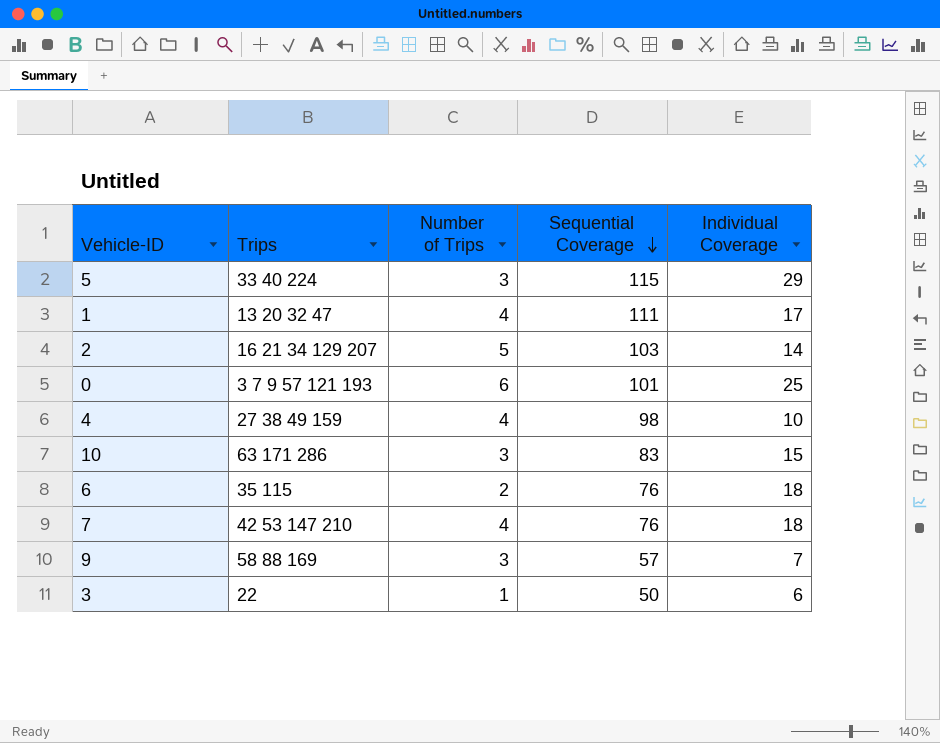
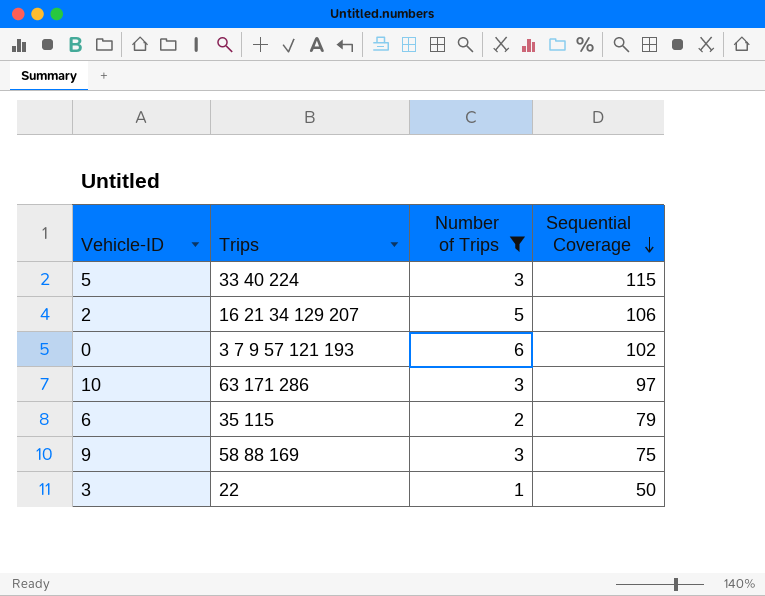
filter: none -> Number of Trips != 4
column Individual Coverage | position: 5 -> none
2 | Sequential Coverage: 103 -> 106
0 | Sequential Coverage: 101 -> 102
10 | Sequential Coverage: 83 -> 97
6 | Sequential Coverage: 76 -> 79
9 | Sequential Coverage: 57 -> 75

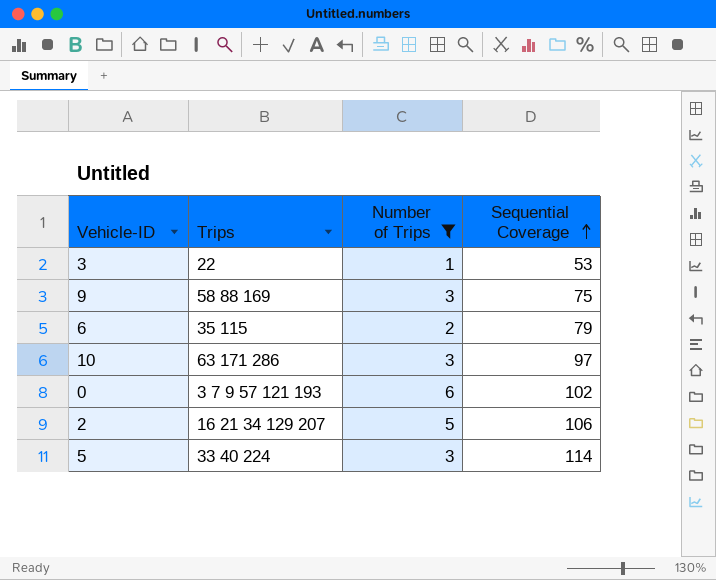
row order: Sequential Coverage descending -> Sequential Coverage ascending
3 | Sequential Coverage: 50 -> 53
5 | Sequential Coverage: 115 -> 114

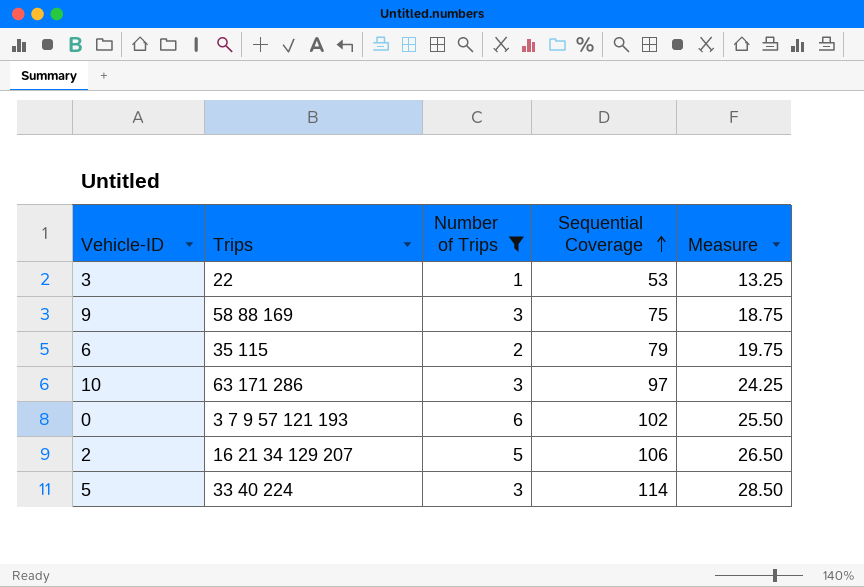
column Measure | formula: none -> [Sequential Coverage] * 0.25

